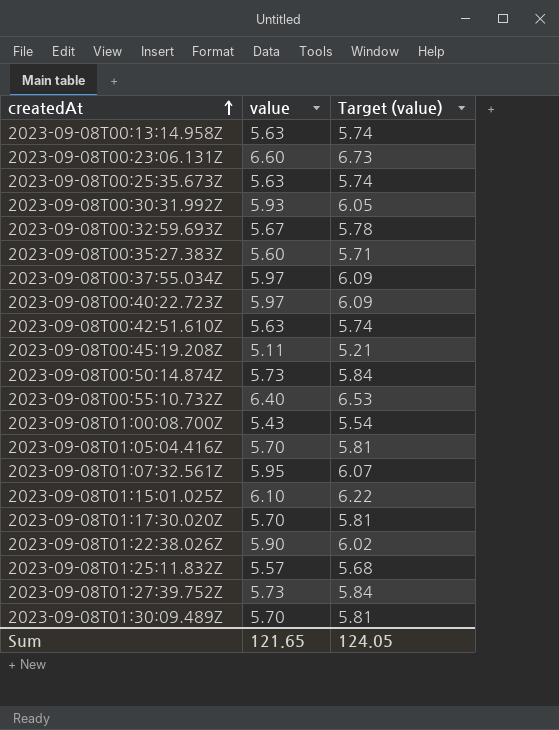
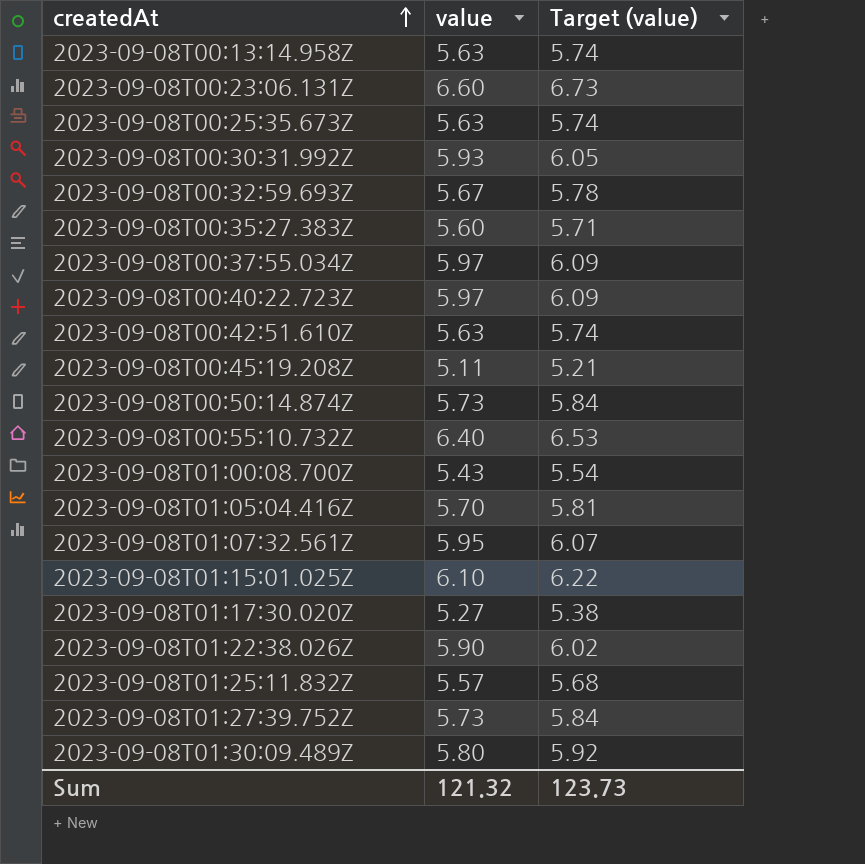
2023-09-08T01:17:30.020Z | value: 5.70 -> 5.27
2023-09-08T01:17:30.020Z | Target (value): 5.81 -> 5.38
2023-09-08T01:30:09.489Z | value: 5.70 -> 5.80
2023-09-08T01:30:09.489Z | Target (value): 5.81 -> 5.92
Sum | value: 121.65 -> 121.32
Sum | Target (value): 124.05 -> 123.73

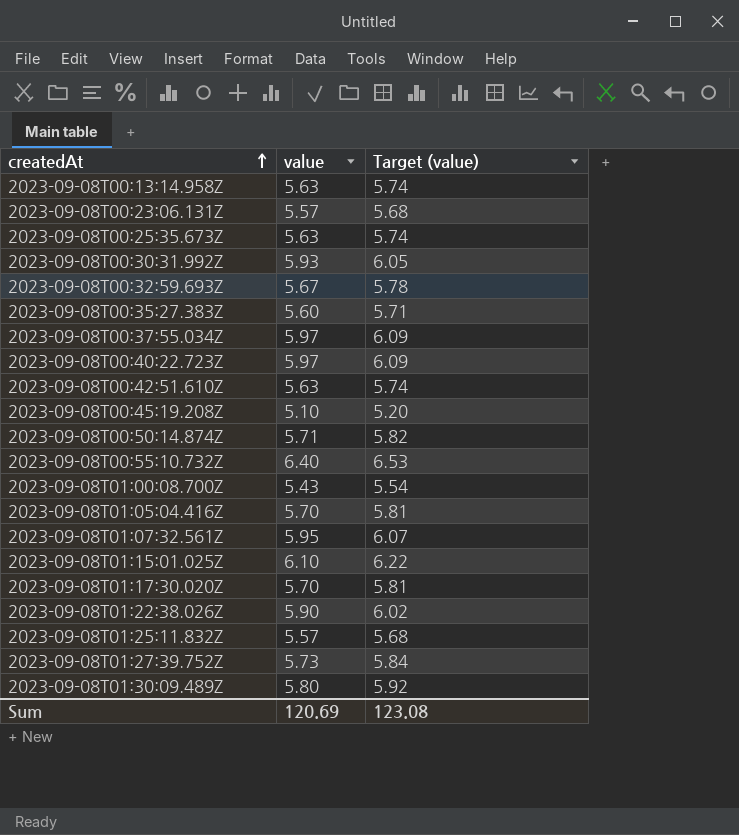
2023-09-08T00:23:06.131Z | value: 6.60 -> 5.57
2023-09-08T00:23:06.131Z | Target (value): 6.73 -> 5.68
2023-09-08T00:45:19.208Z | value: 5.11 -> 5.10
2023-09-08T00:45:19.208Z | Target (value): 5.21 -> 5.20
2023-09-08T00:50:14.874Z | value: 5.73 -> 5.71
2023-09-08T00:50:14.874Z | Target (value): 5.84 -> 5.82
2023-09-08T01:17:30.020Z | value: 5.27 -> 5.70
2023-09-08T01:17:30.020Z | Target (value): 5.38 -> 5.81
Sum | value: 121.32 -> 120.69
Sum | Target (value): 123.73 -> 123.08

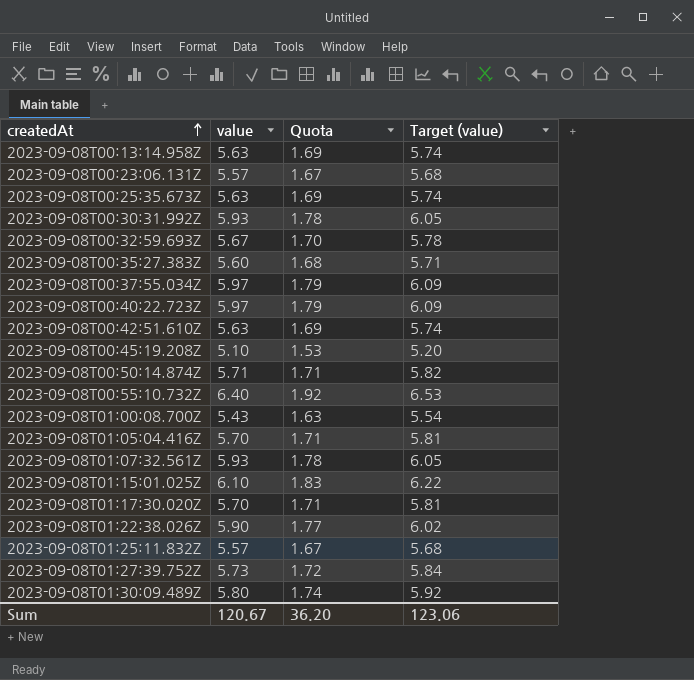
column Quota | formula: none -> [value] * 0.3
2023-09-08T01:07:32.561Z | value: 5.95 -> 5.93
2023-09-08T01:07:32.561Z | Target (value): 6.07 -> 6.05
Sum | value: 120.69 -> 120.67
Sum | Target (value): 123.08 -> 123.06

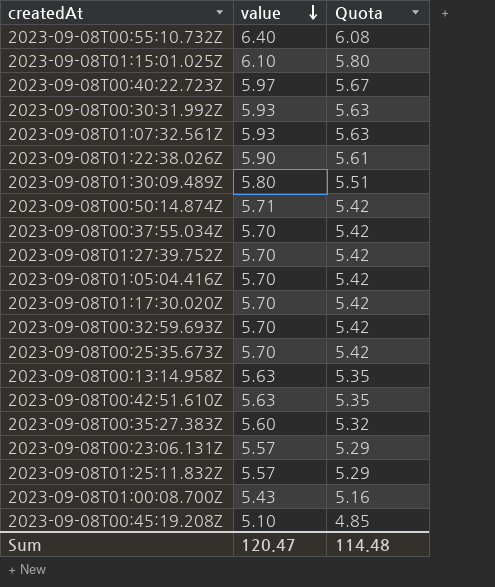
row order: createdAt ascending -> value descending
column Target (value) | formula: [value] * 1.02 -> none
column Quota | formula: [value] * 0.3 -> [value] * 0.95
2023-09-08T00:37:55.034Z | value: 5.97 -> 5.70
2023-09-08T01:27:39.752Z | value: 5.73 -> 5.70
2023-09-08T00:32:59.693Z | value: 5.67 -> 5.70
2023-09-08T00:25:35.673Z | value: 5.63 -> 5.70
Sum | value: 120.67 -> 120.47
Sum | Quota: 36.20 -> 114.48

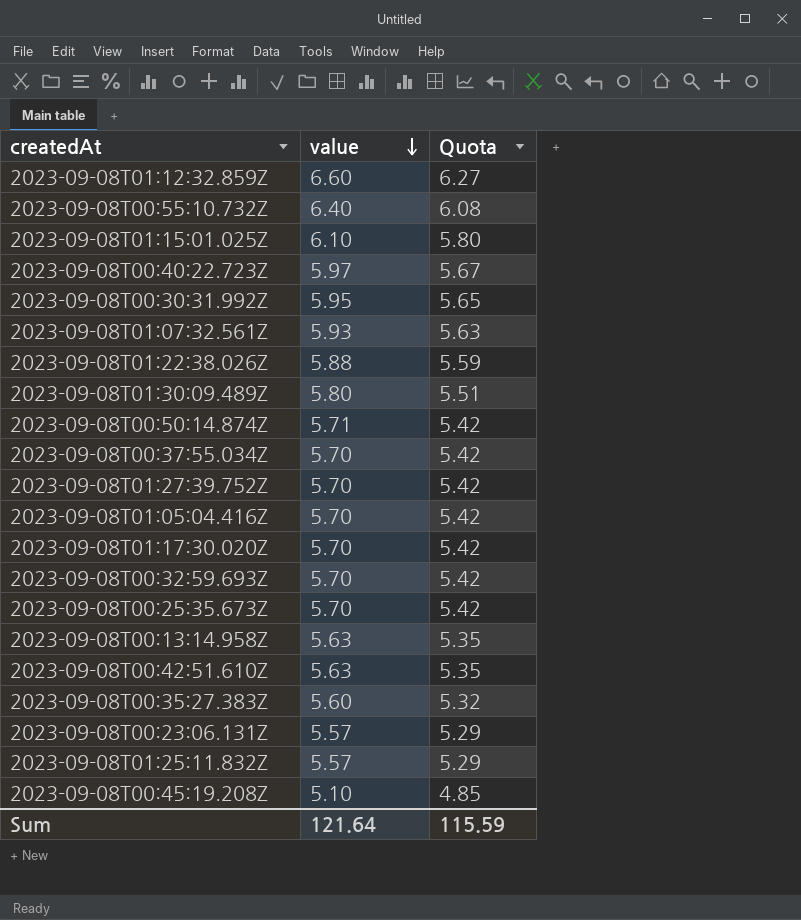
row 2023-09-08T01:00:08.700Z: 5.43 | 5.16 -> none
row 2023-09-08T01:12:32.859Z: none -> 6.60 | 6.27
2023-09-08T00:30:31.992Z | value: 5.93 -> 5.95
2023-09-08T00:30:31.992Z | Quota: 5.63 -> 5.65
2023-09-08T01:22:38.026Z | value: 5.90 -> 5.88
2023-09-08T01:22:38.026Z | Quota: 5.61 -> 5.59
Sum | value: 120.47 -> 121.64
Sum | Quota: 114.48 -> 115.59

